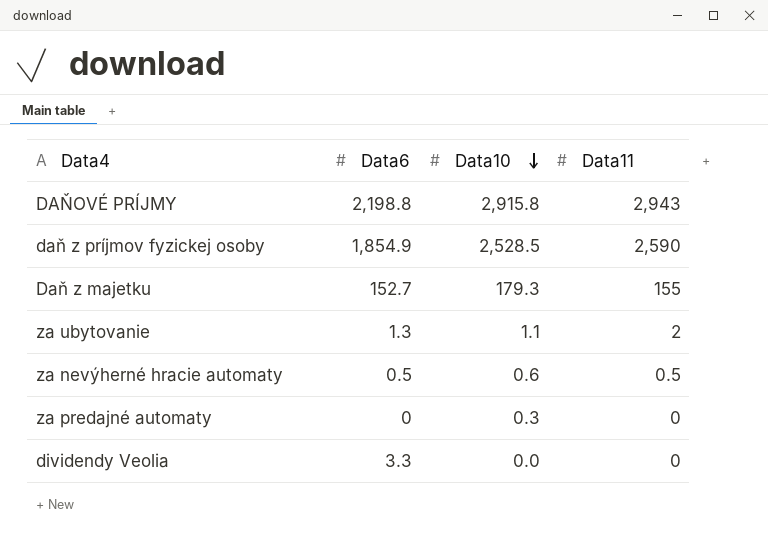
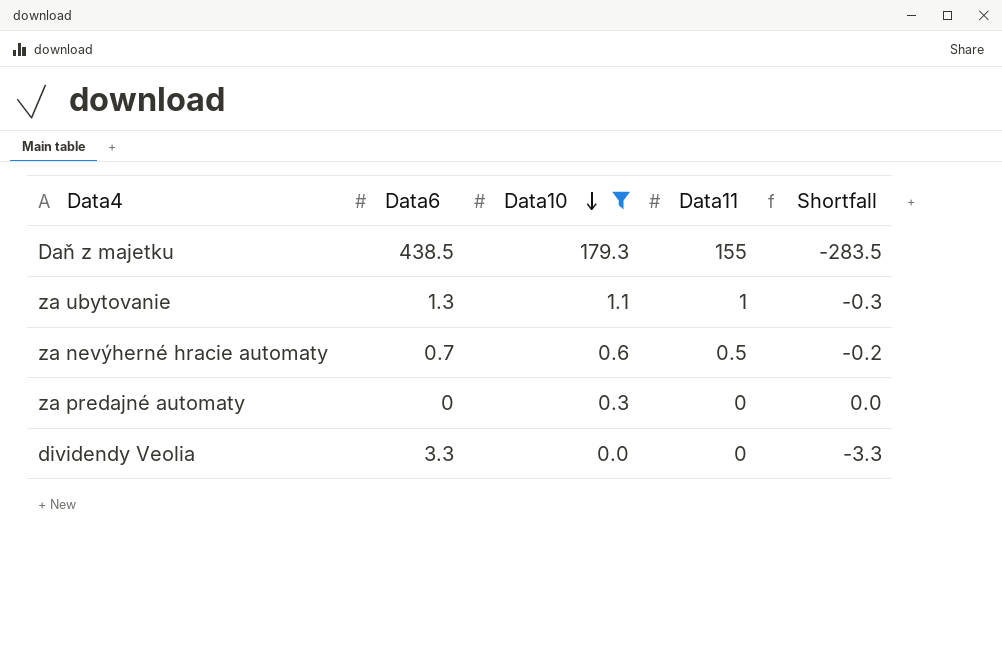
filter: none -> Data10 <= 179.3
column Shortfall | formula: none -> [Data11] - [Data6]
Daň z majetku | Data6: 152.7 -> 438.5
za ubytovanie | Data11: 2 -> 1
za nevýherné hracie automaty | Data6: 0.5 -> 0.7

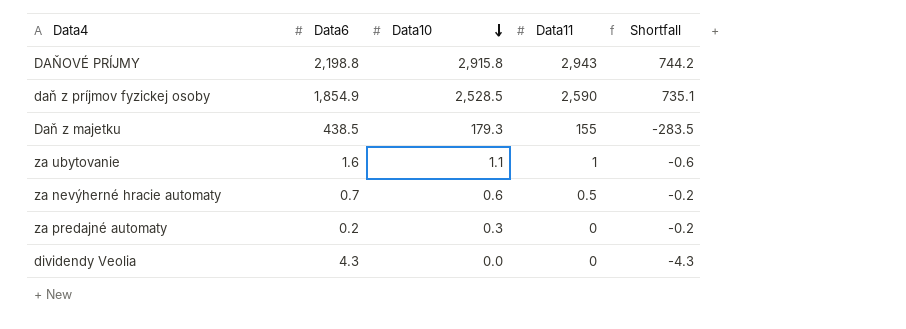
filter: Data10 <= 179.3 -> none
za ubytovanie | Data6: 1.3 -> 1.6
za ubytovanie | Shortfall: -0.3 -> -0.6
za predajné automaty | Data6: 0 -> 0.2
za predajné automaty | Shortfall: 0.0 -> -0.2
dividendy Veolia | Data6: 3.3 -> 4.3
dividendy Veolia | Shortfall: -3.3 -> -4.3

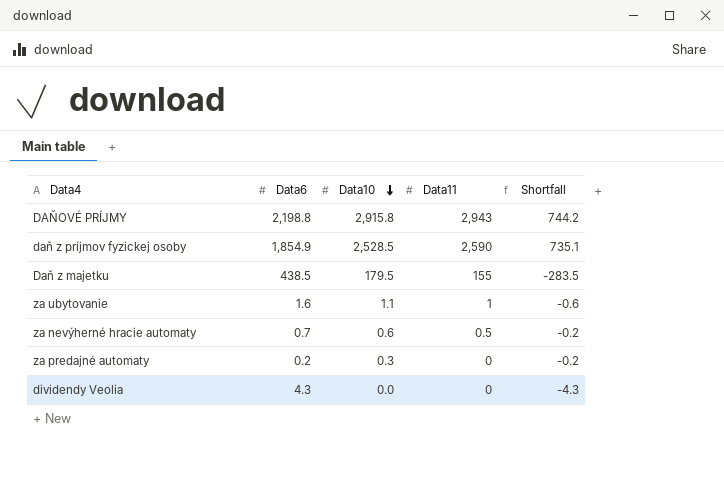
Daň z majetku | Data10: 179.3 -> 179.5

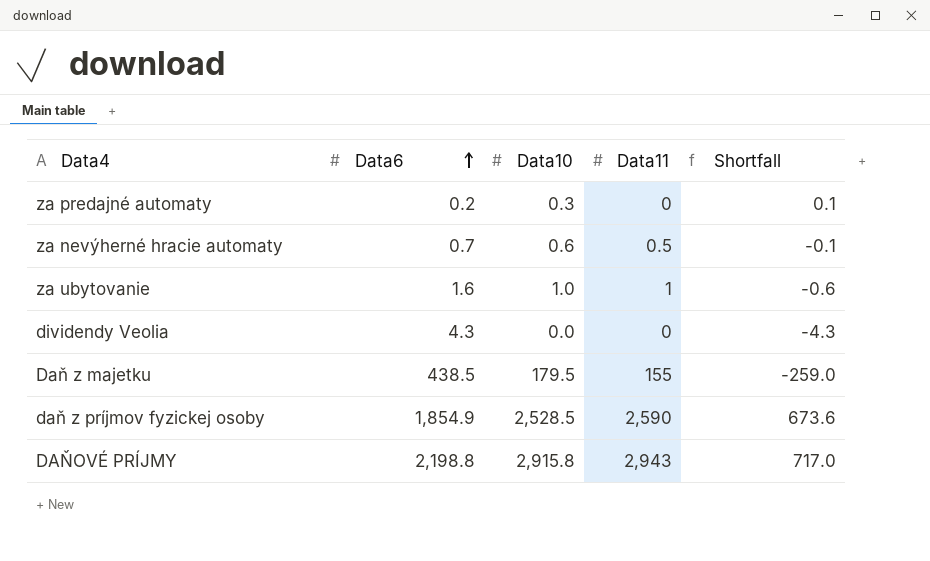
row order: Data10 descending -> Data6 ascending
column Shortfall | formula: [Data11] - [Data6] -> [Data10] - [Data6]
za ubytovanie | Data10: 1.1 -> 1.0

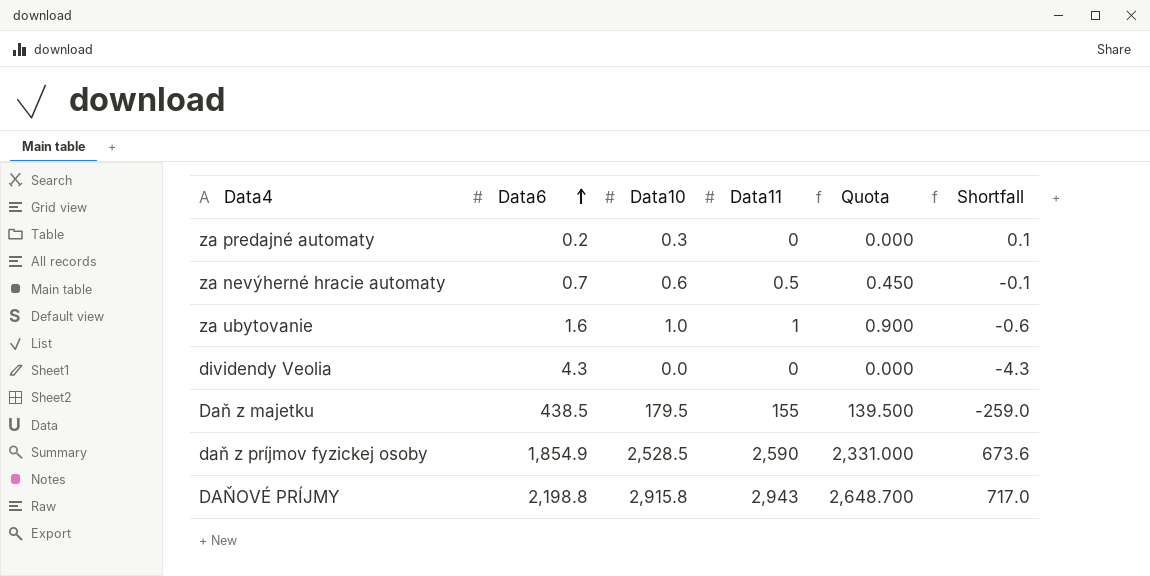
column Quota | formula: none -> [Data11] * 0.9

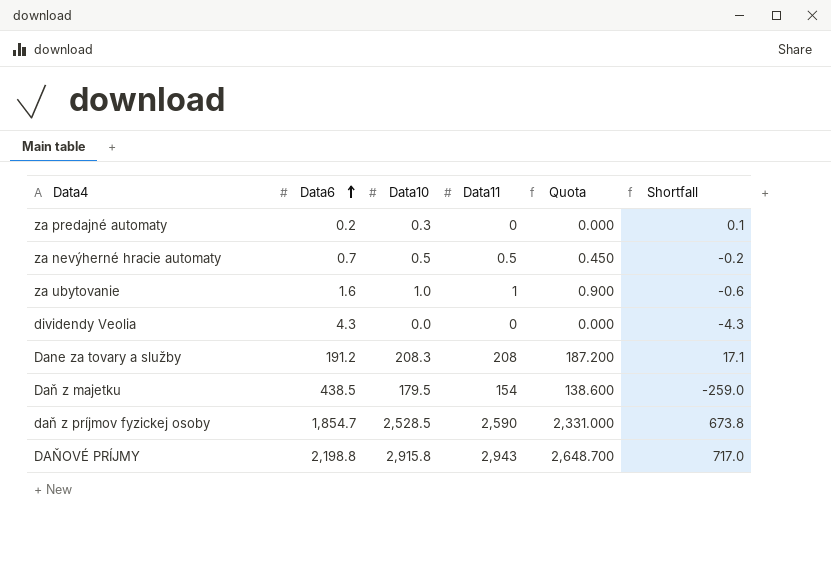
za nevýherné hracie automaty | Data10: 0.6 -> 0.5
za nevýherné hracie automaty | Shortfall: -0.1 -> -0.2
row Dane za tovary a služby: none -> 191.2 | 208.3 | 208 | 187.200 | 17.1
Daň z majetku | Data11: 155 -> 154
Daň z majetku | Quota: 139.500 -> 138.600
daň z príjmov fyzickej osoby | Data6: 1,854.9 -> 1,854.7
daň z príjmov fyzickej osoby | Shortfall: 673.6 -> 673.8

